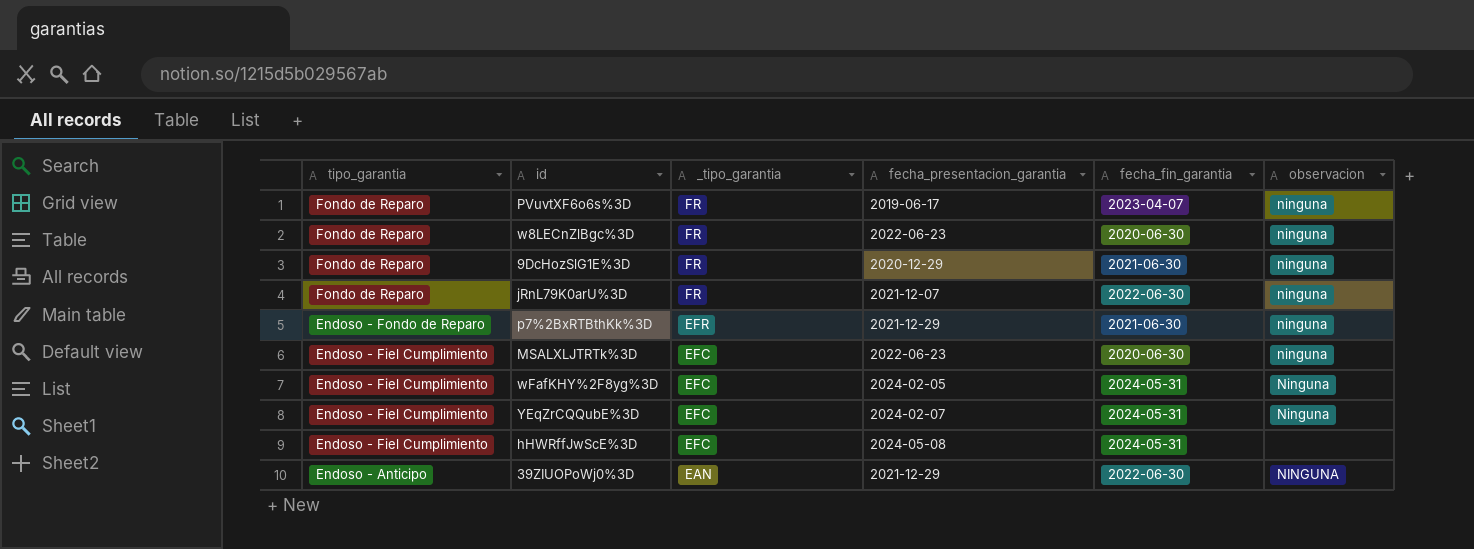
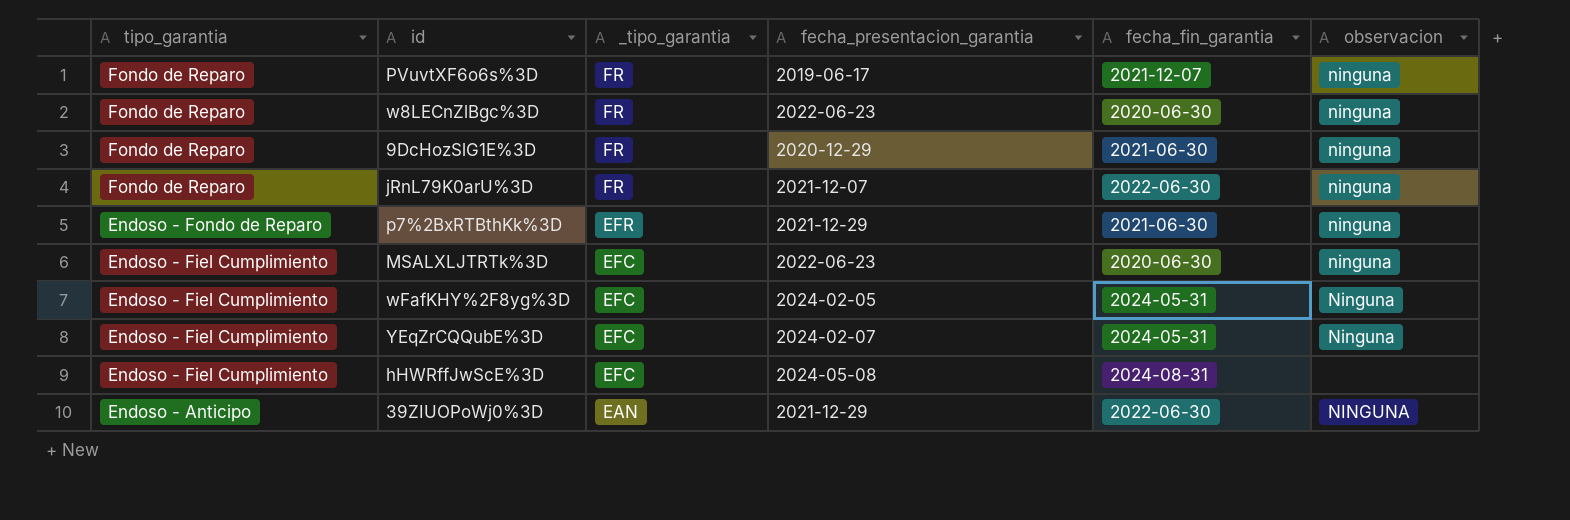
PVuvtXF6o6s%3D | fecha_fin_garantia: 2023-04-07 -> 2021-12-07
hHWRffJwScE%3D | fecha_fin_garantia: 2024-05-31 -> 2024-08-31

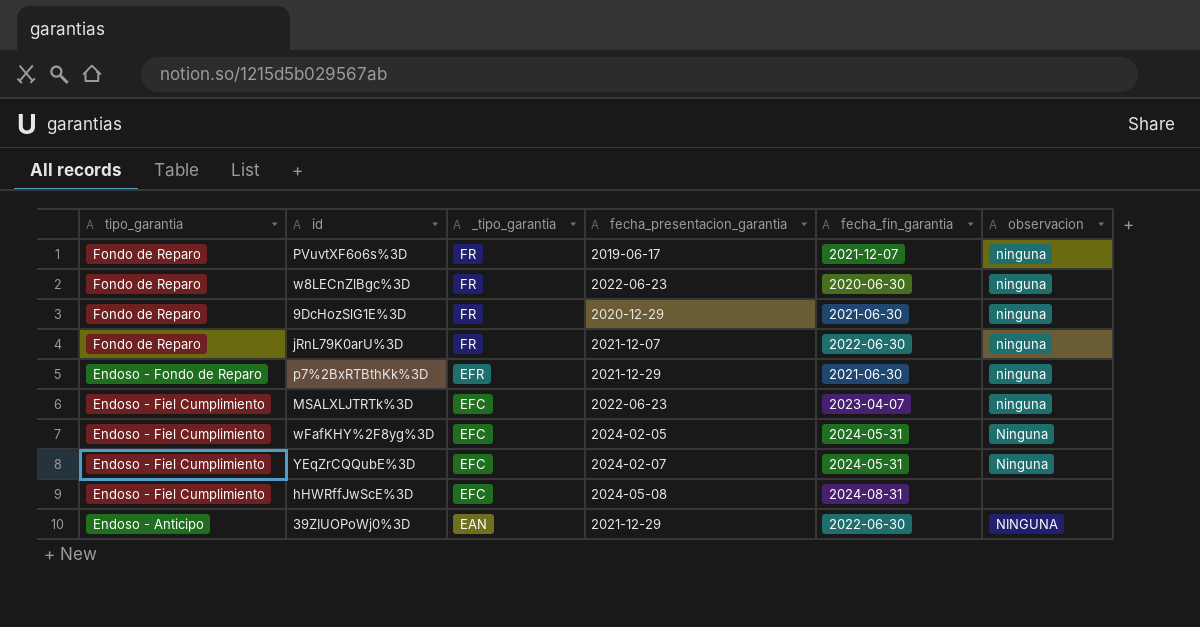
MSALXLJTRTk%3D | fecha_fin_garantia: 2020-06-30 -> 2023-04-07

